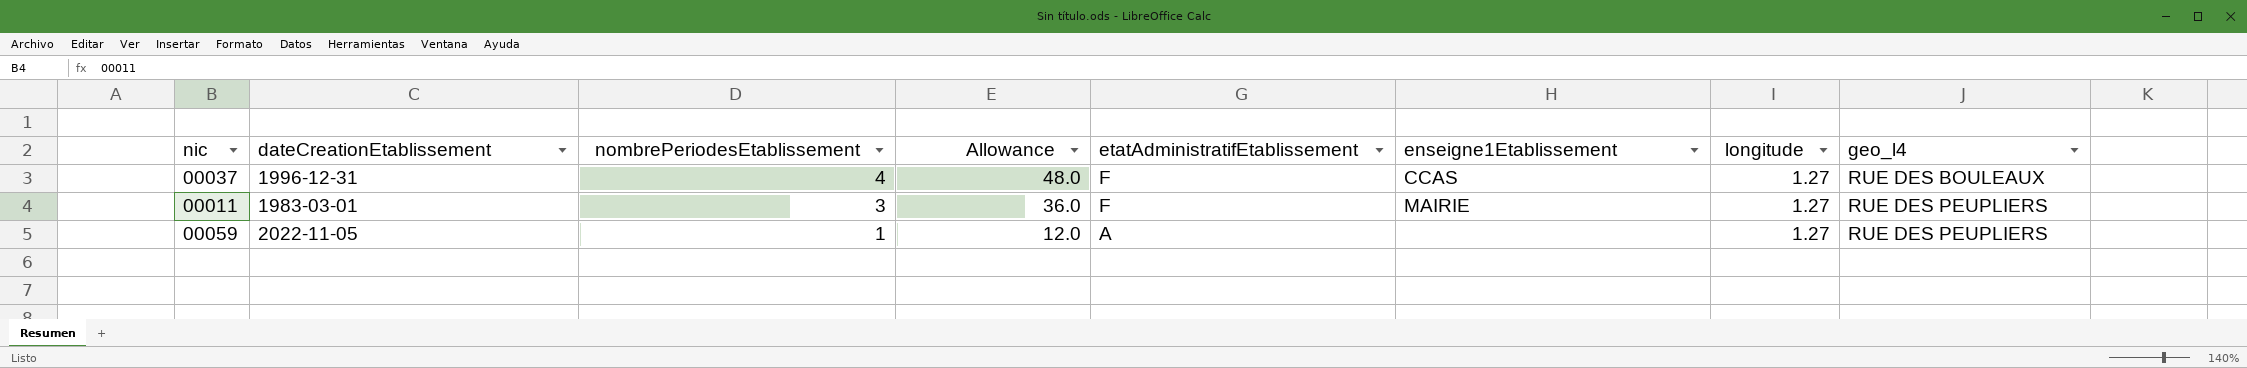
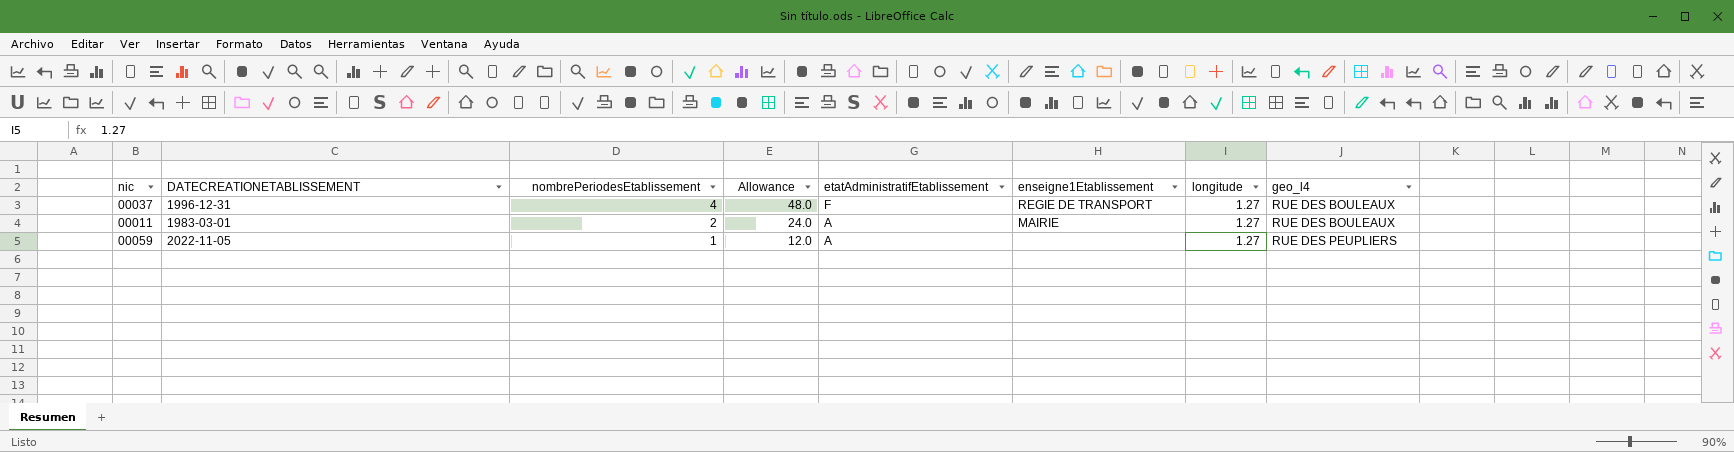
column name: dateCreationEtablissement -> DATECREATIONETABLISSEMENT
00037 | enseigne1Etablissement: CCAS -> REGIE DE TRANSPORT
00011 | nombrePeriodesEtablissement: 3 -> 2
00011 | Allowance: 36.0 -> 24.0
00011 | etatAdministratifEtablissement: F -> A
00011 | geo_l4: RUE DES PEUPLIERS -> RUE DES BOULEAUX

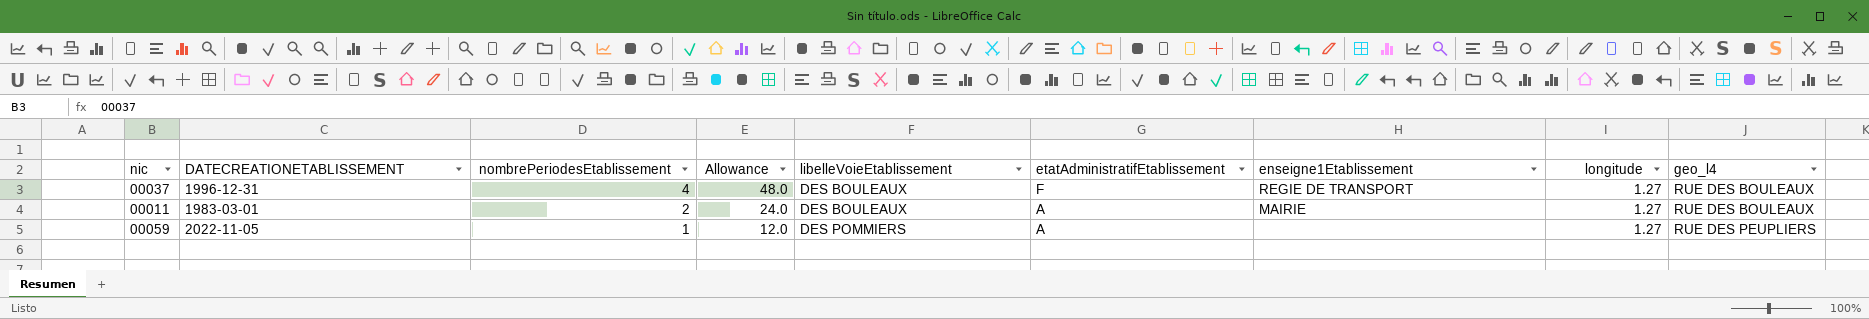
column libelleVoieEtablissement | position: none -> 5

